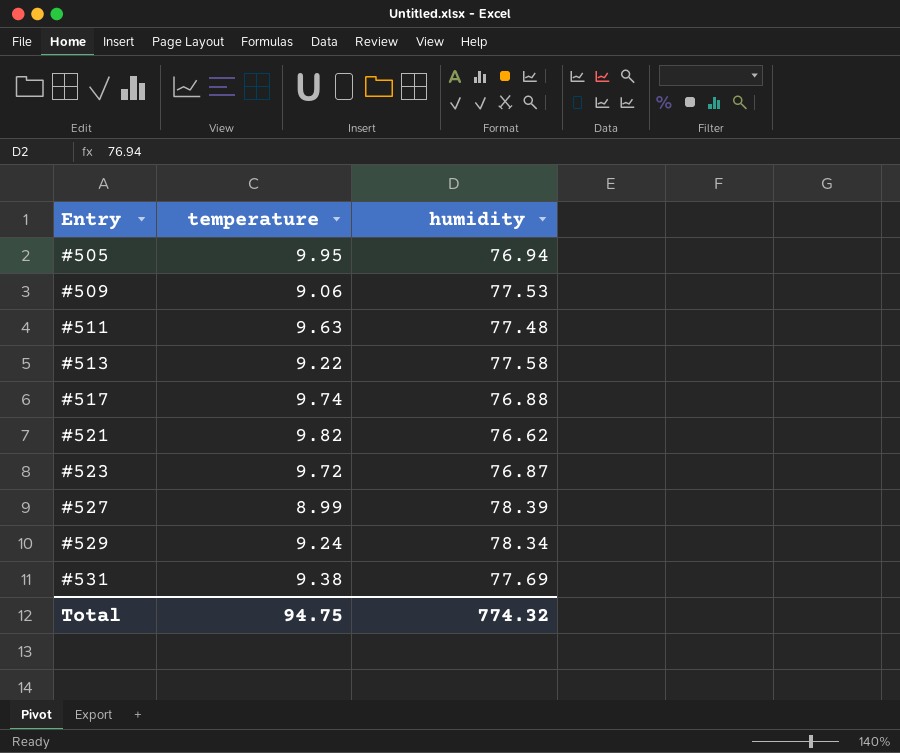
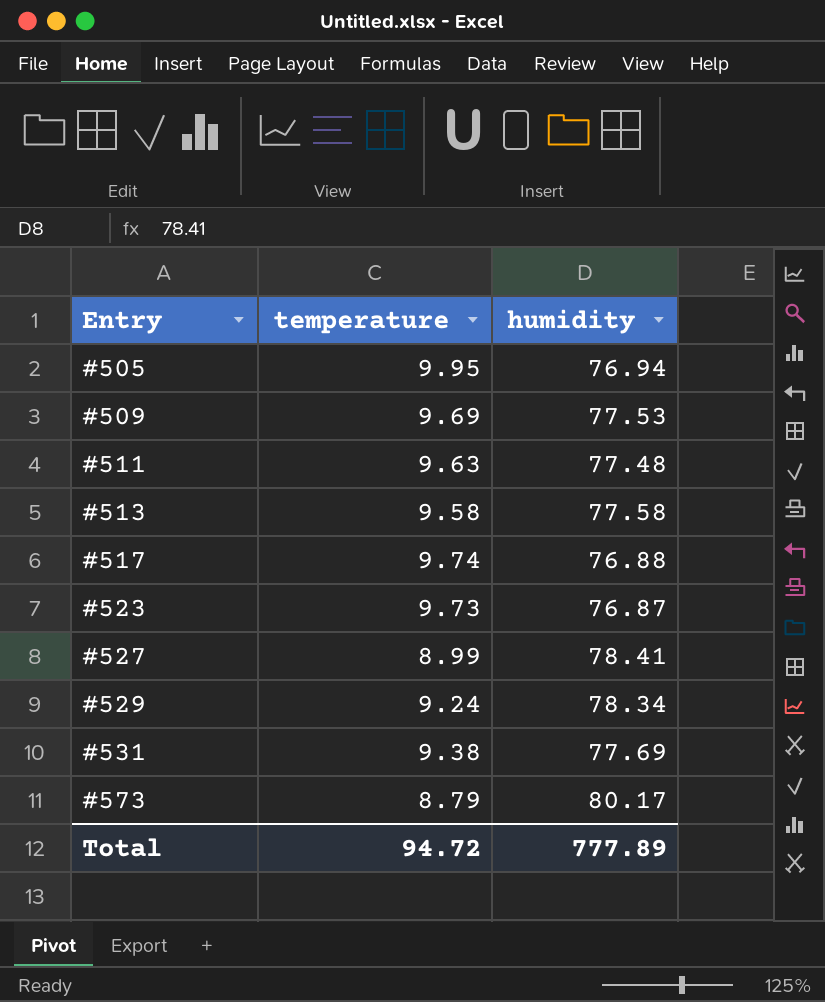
row #521: 9.82 | 76.62 -> none
#509 | temperature: 9.06 -> 9.69
#513 | temperature: 9.22 -> 9.58
#523 | temperature: 9.72 -> 9.73
#527 | humidity: 78.39 -> 78.41
row #573: none -> 8.79 | 80.17
Total | temperature: 94.75 -> 94.72
Total | humidity: 774.32 -> 777.89

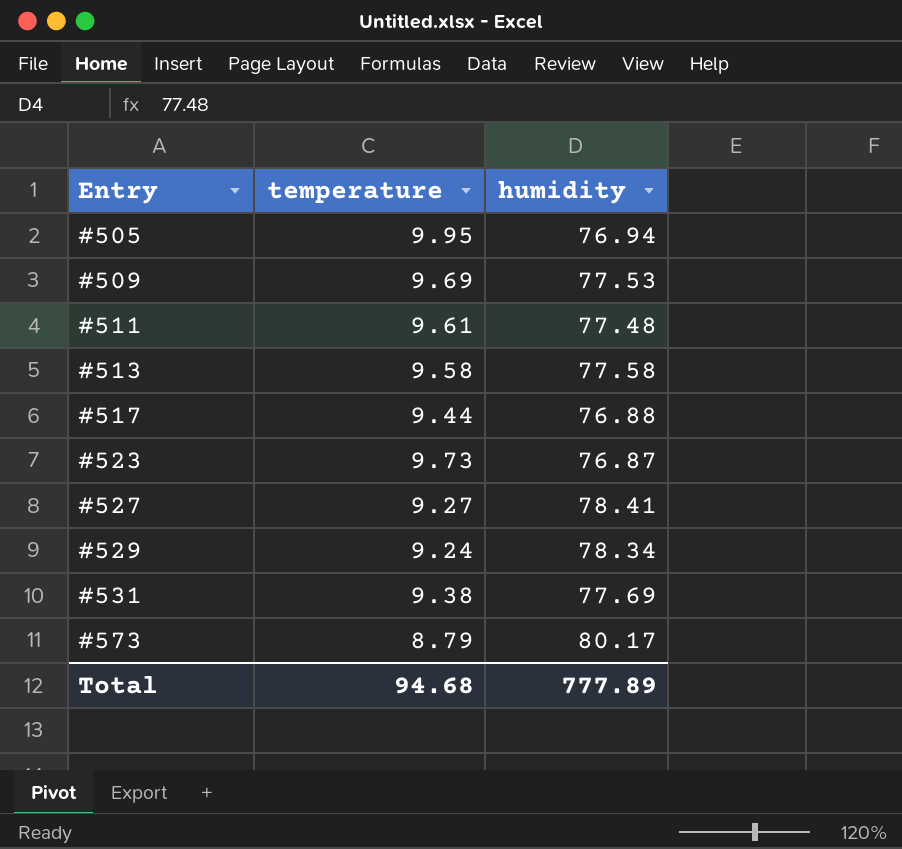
#511 | temperature: 9.63 -> 9.61
#517 | temperature: 9.74 -> 9.44
#527 | temperature: 8.99 -> 9.27
Total | temperature: 94.72 -> 94.68

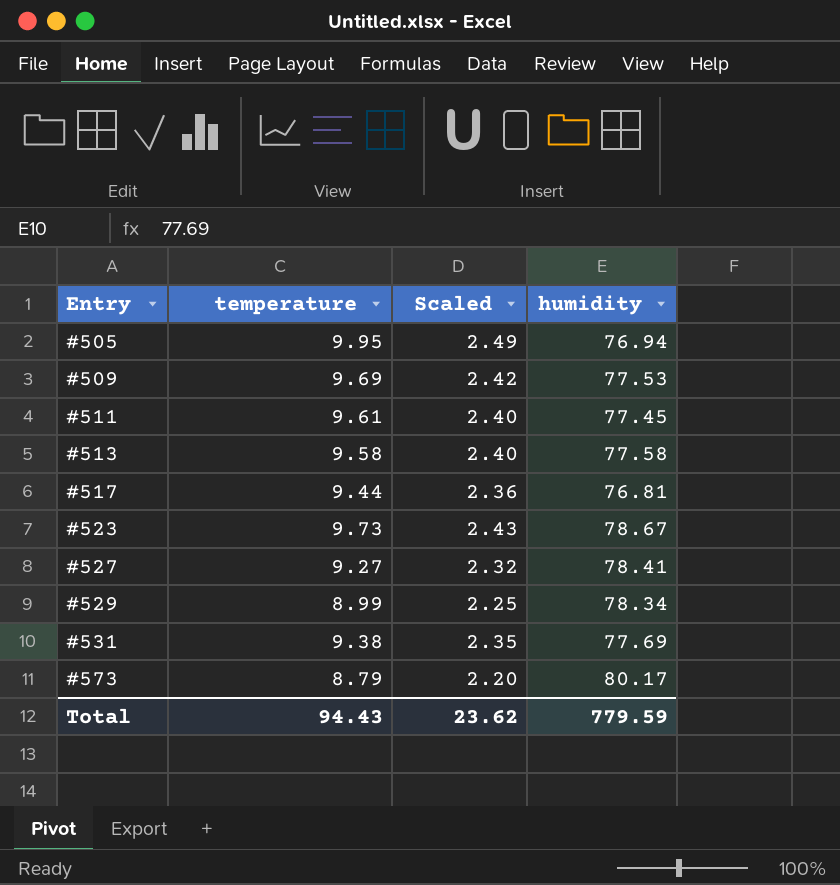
column Scaled | formula: none -> [temperature] * 0.25
#511 | humidity: 77.48 -> 77.45
#517 | humidity: 76.88 -> 76.81
#523 | humidity: 76.87 -> 78.67
#529 | temperature: 9.24 -> 8.99
Total | temperature: 94.68 -> 94.43
Total | humidity: 777.89 -> 779.59

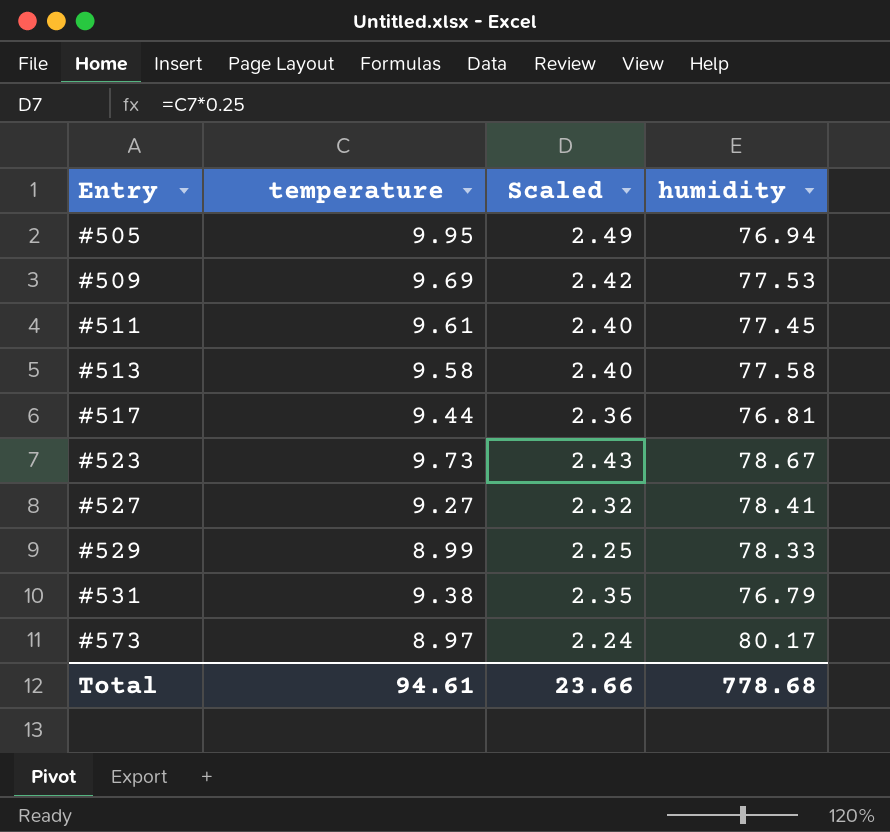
#529 | humidity: 78.34 -> 78.33
#531 | humidity: 77.69 -> 76.79
#573 | temperature: 8.79 -> 8.97
#573 | Scaled: 2.20 -> 2.24
Total | temperature: 94.43 -> 94.61
Total | Scaled: 23.62 -> 23.66
Total | humidity: 779.59 -> 778.68

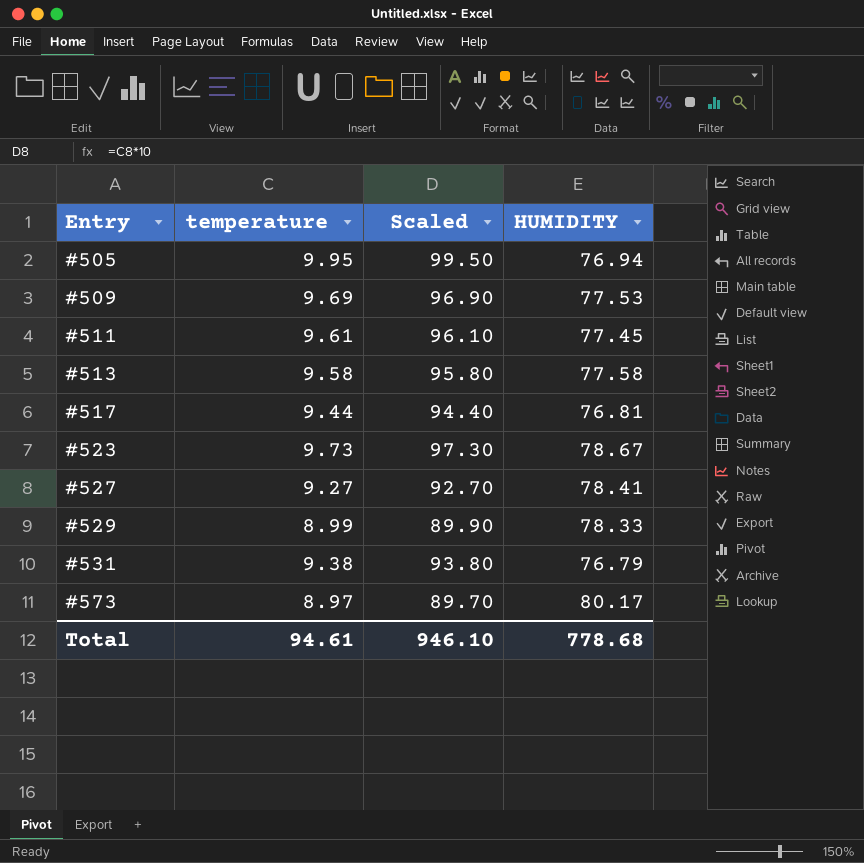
column Scaled | formula: [temperature] * 0.25 -> [temperature] * 10
column name: humidity -> HUMIDITY
Total | Scaled: 23.66 -> 946.10

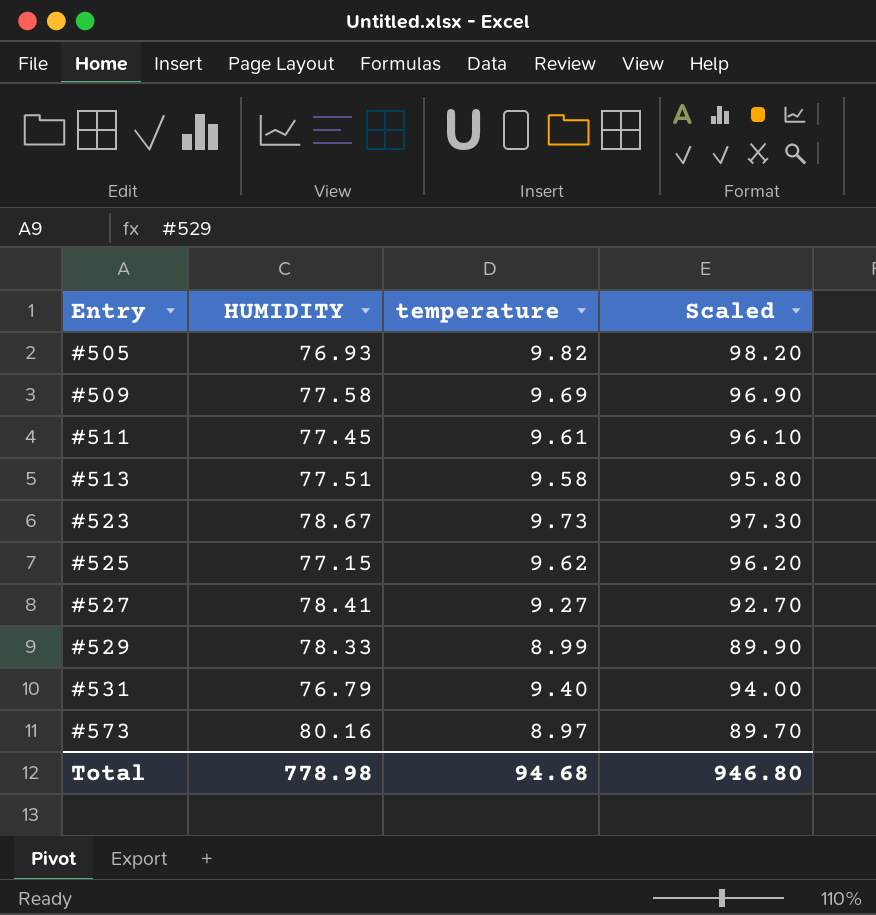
column HUMIDITY | position: 4 -> 2
row #517: 9.44 | 94.40 | 76.81 -> none
#505 | HUMIDITY: 76.94 -> 76.93
#505 | temperature: 9.95 -> 9.82
#505 | Scaled: 99.50 -> 98.20
#509 | HUMIDITY: 77.53 -> 77.58
#513 | HUMIDITY: 77.58 -> 77.51
row #525: none -> 77.15 | 9.62 | 96.20
#531 | temperature: 9.38 -> 9.40
#531 | Scaled: 93.80 -> 94.00
#573 | HUMIDITY: 80.17 -> 80.16
Total | HUMIDITY: 778.68 -> 778.98
Total | temperature: 94.61 -> 94.68
Total | Scaled: 946.10 -> 946.80

